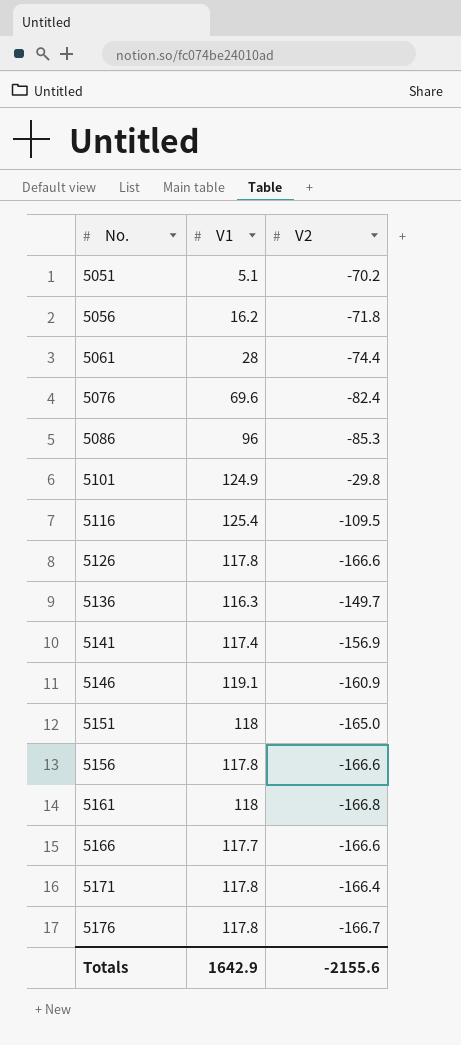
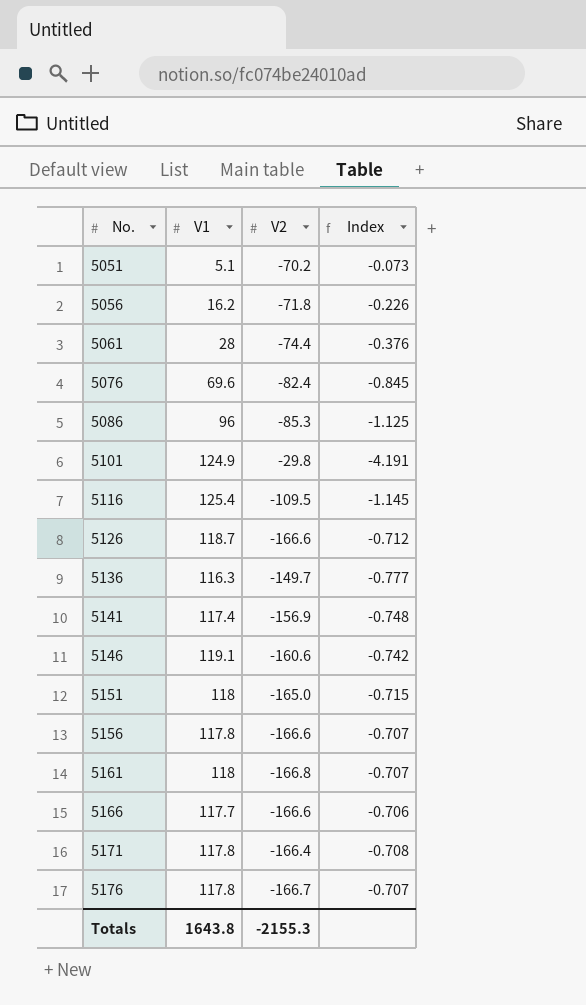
column Index | formula: none -> [V1] / [V2]
5126 | V1: 117.8 -> 118.7
5146 | V2: -160.9 -> -160.6
Totals | V1: 1642.9 -> 1643.8
Totals | V2: -2155.6 -> -2155.3

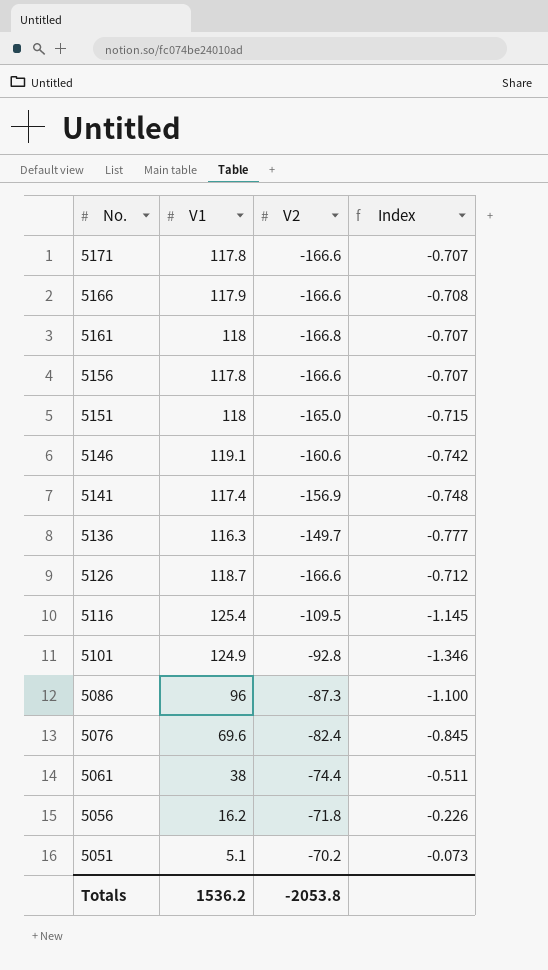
row order: No. ascending -> No. descending
row 5176: 117.8 | -166.7 | -0.707 -> none
5171 | V2: -166.4 -> -166.6
5171 | Index: -0.708 -> -0.707
5166 | V1: 117.7 -> 117.9
5166 | Index: -0.706 -> -0.708
5101 | V2: -29.8 -> -92.8
5101 | Index: -4.191 -> -1.346
5086 | V2: -85.3 -> -87.3
5086 | Index: -1.125 -> -1.100
5061 | V1: 28 -> 38
5061 | Index: -0.376 -> -0.511
Totals | V1: 1643.8 -> 1536.2
Totals | V2: -2155.3 -> -2053.8

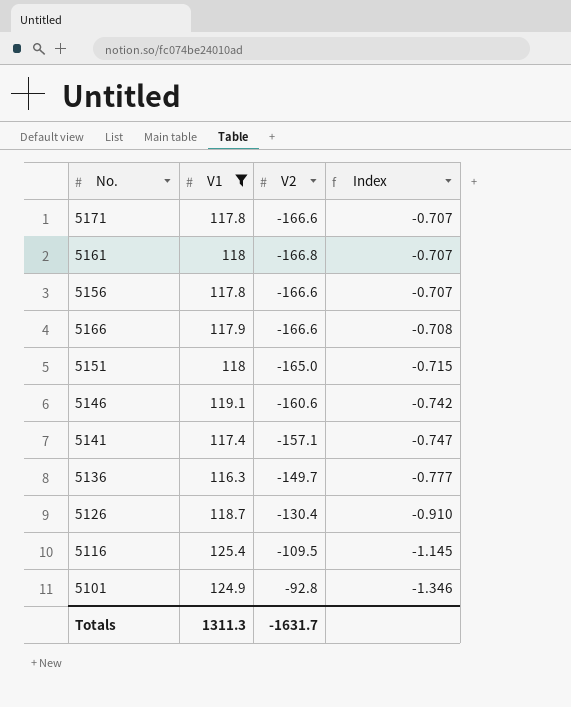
filter: none -> V1 >= 116.3
row order: No. descending -> Index descending
5141 | V2: -156.9 -> -157.1
5141 | Index: -0.748 -> -0.747
5126 | V2: -166.6 -> -130.4
5126 | Index: -0.712 -> -0.910
Totals | V1: 1536.2 -> 1311.3
Totals | V2: -2053.8 -> -1631.7

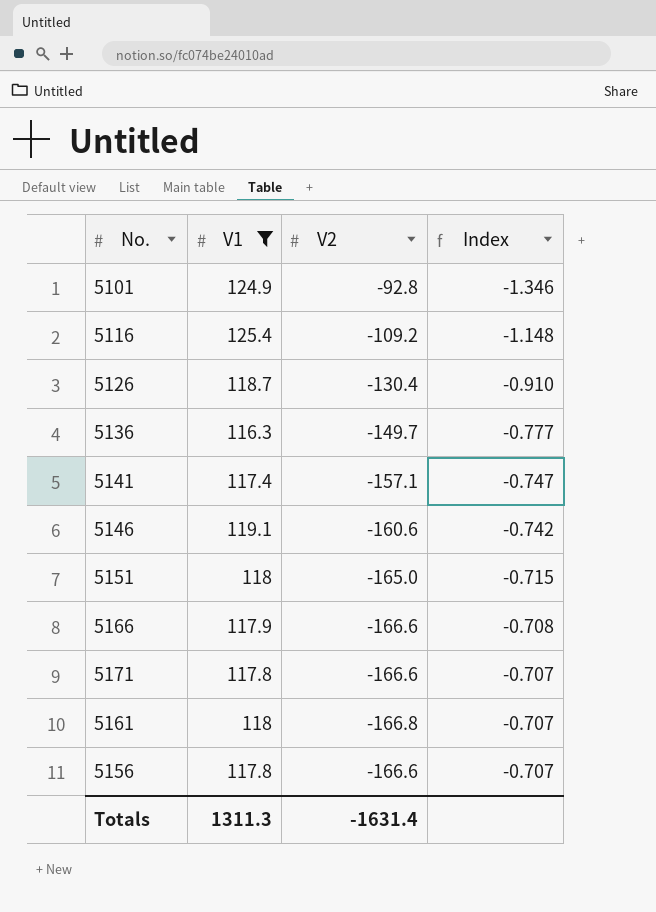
row order: Index descending -> Index ascending
5116 | V2: -109.5 -> -109.2
5116 | Index: -1.145 -> -1.148
Totals | V2: -1631.7 -> -1631.4

